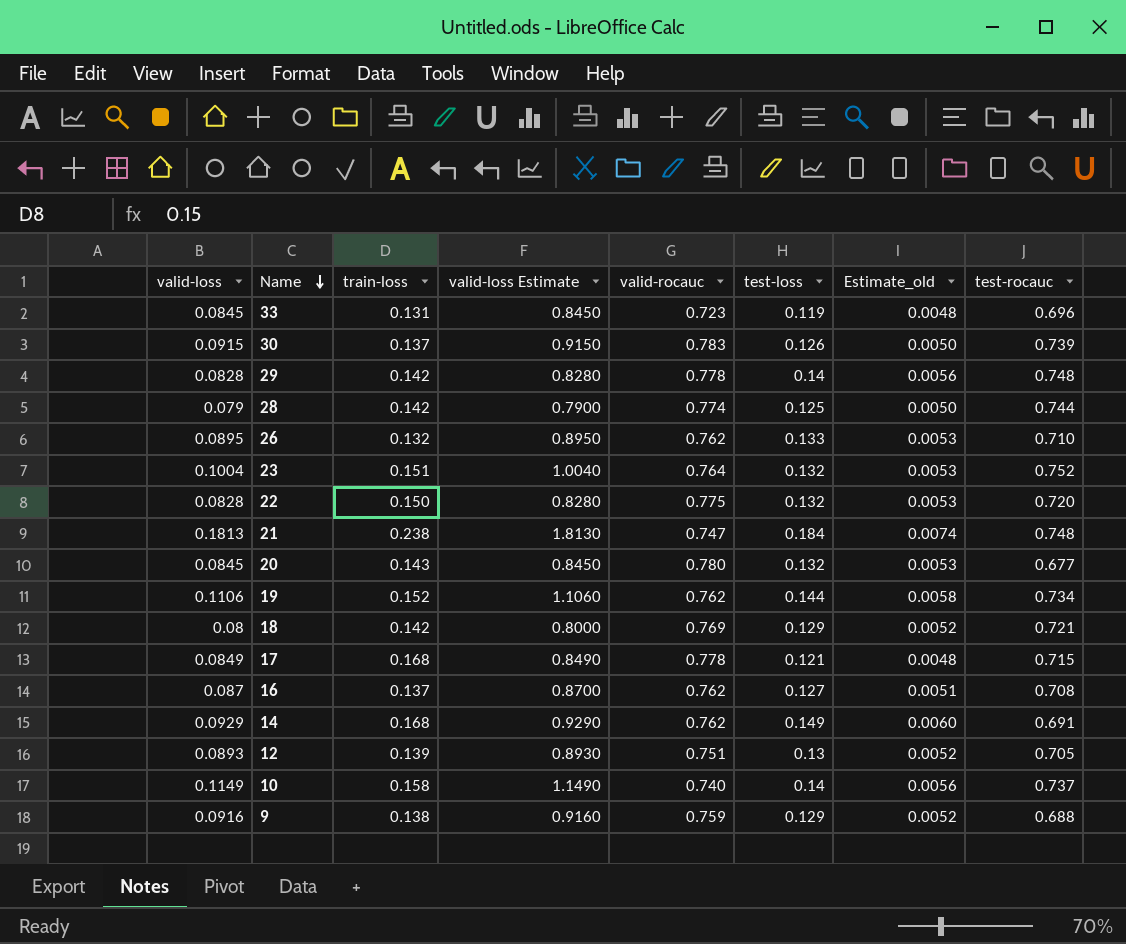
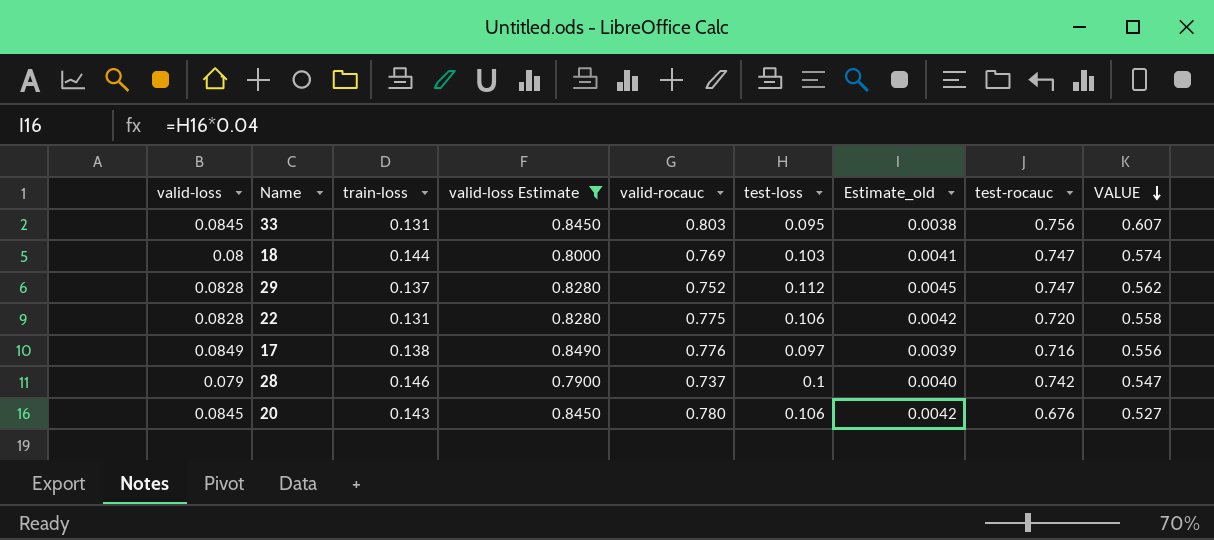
filter: none -> valid-loss Estimate <= 0.8490
row order: Name descending -> VALUE descending
column VALUE | formula: none -> [valid-rocauc] * [test-rocauc]
33 | valid-rocauc: 0.723 -> 0.803
33 | test-loss: 0.119 -> 0.095
33 | Estimate_old: 0.0048 -> 0.0038
33 | test-rocauc: 0.696 -> 0.756
18 | train-loss: 0.142 -> 0.144
18 | test-loss: 0.129 -> 0.103
18 | Estimate_old: 0.0052 -> 0.0041
18 | test-rocauc: 0.721 -> 0.747
29 | train-loss: 0.142 -> 0.137
29 | valid-rocauc: 0.778 -> 0.752
29 | test-loss: 0.14 -> 0.112
29 | Estimate_old: 0.0056 -> 0.0045
29 | test-rocauc: 0.748 -> 0.747
22 | train-loss: 0.150 -> 0.131
22 | test-loss: 0.132 -> 0.106
22 | Estimate_old: 0.0053 -> 0.0042
17 | train-loss: 0.168 -> 0.138
17 | valid-rocauc: 0.778 -> 0.776
17 | test-loss: 0.121 -> 0.097
17 | Estimate_old: 0.0048 -> 0.0039
17 | test-rocauc: 0.715 -> 0.716
28 | train-loss: 0.142 -> 0.146
28 | valid-rocauc: 0.774 -> 0.737
28 | test-loss: 0.125 -> 0.1
28 | Estimate_old: 0.0050 -> 0.0040
28 | test-rocauc: 0.744 -> 0.742
20 | test-loss: 0.132 -> 0.106
20 | Estimate_old: 0.0053 -> 0.0042
20 | test-rocauc: 0.677 -> 0.676

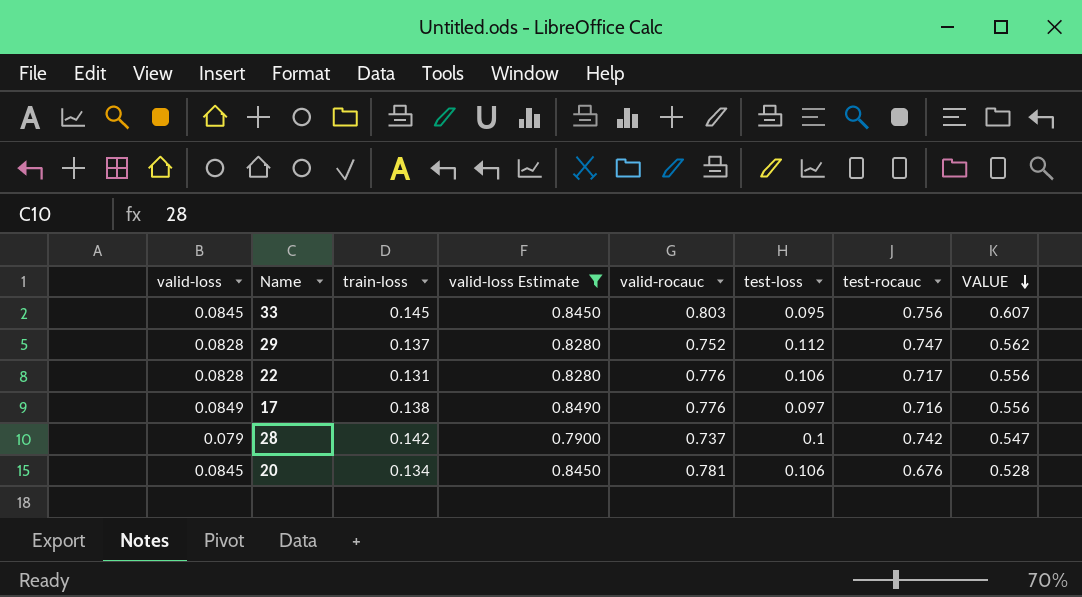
column Estimate_old | formula: [test-loss] * 0.04 -> none
row 18: 0.08 | 0.144 | 0.8000 | 0.769 | 0.103 | 0.0041 | 0.747 | 0.574 -> none
33 | train-loss: 0.131 -> 0.145
22 | valid-rocauc: 0.775 -> 0.776
22 | test-rocauc: 0.720 -> 0.717
22 | VALUE: 0.558 -> 0.556
28 | train-loss: 0.146 -> 0.142
20 | train-loss: 0.143 -> 0.134
20 | valid-rocauc: 0.780 -> 0.781
20 | VALUE: 0.527 -> 0.528

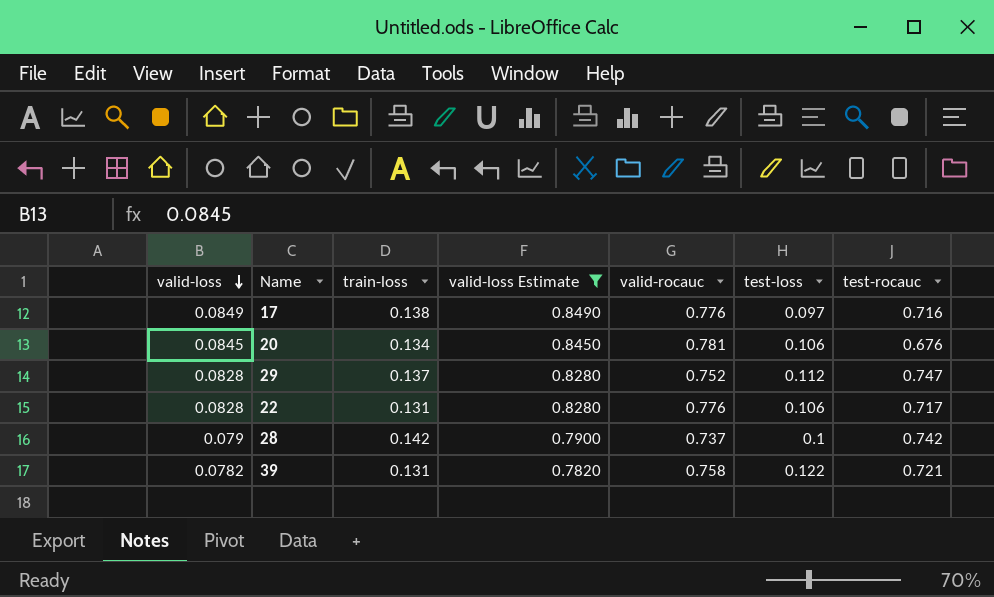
row order: VALUE descending -> valid-loss descending
column VALUE | formula: [valid-rocauc] * [test-rocauc] -> none
row 33: 0.0845 | 0.145 | 0.8450 | 0.803 | 0.095 | 0.756 | 0.607 -> none
row 39: none -> 0.0782 | 0.131 | 0.7820 | 0.758 | 0.122 | 0.721

